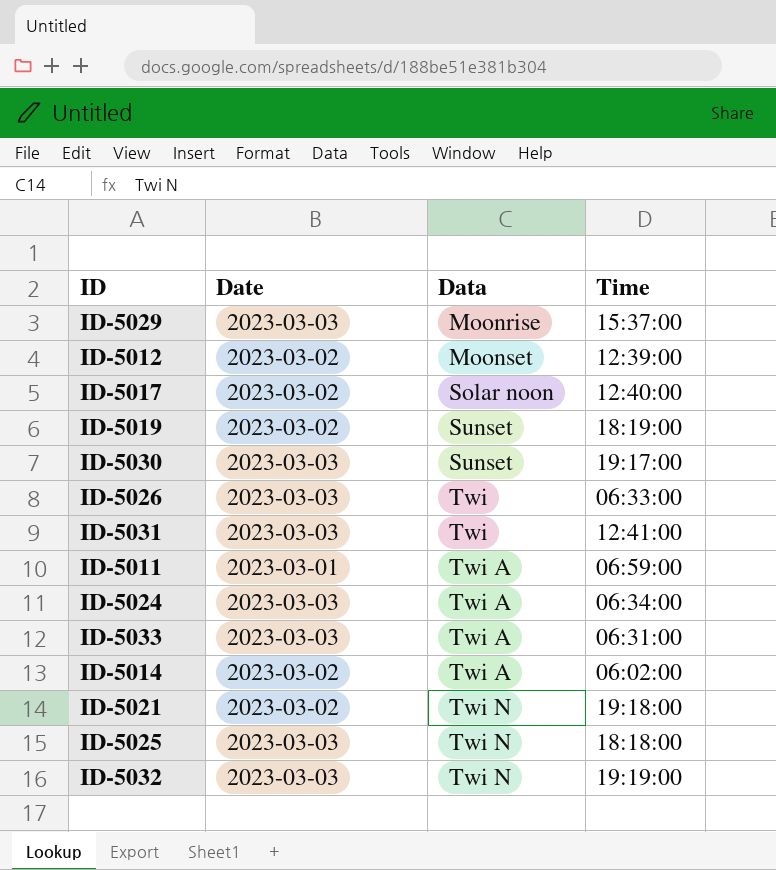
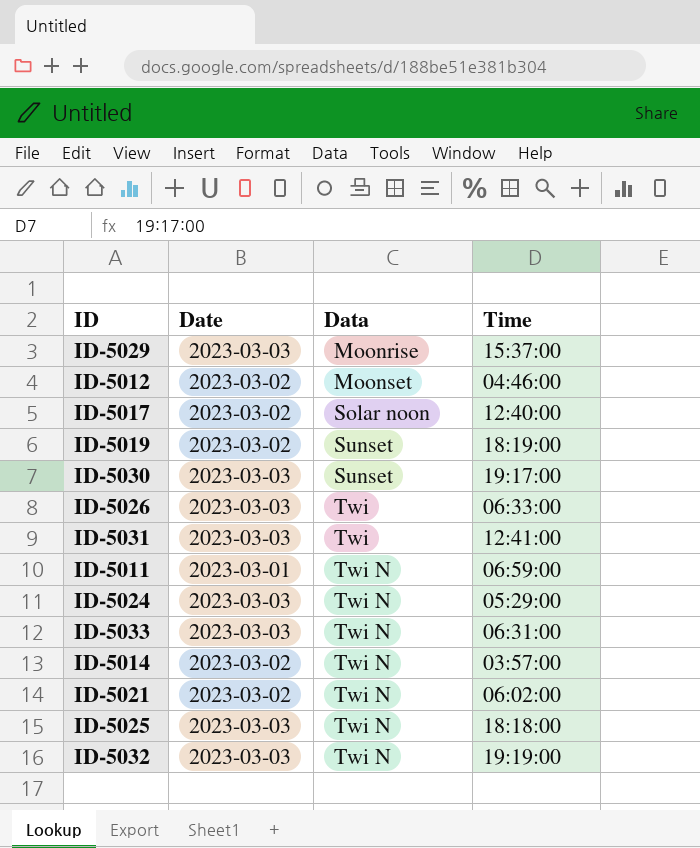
ID-5012 | Time: 12:39:00 -> 04:46:00
ID-5011 | Data: Twi A -> Twi N
ID-5024 | Data: Twi A -> Twi N
ID-5024 | Time: 06:34:00 -> 05:29:00
ID-5033 | Data: Twi A -> Twi N
ID-5014 | Data: Twi A -> Twi N
ID-5014 | Time: 06:02:00 -> 03:57:00
ID-5021 | Time: 19:18:00 -> 06:02:00

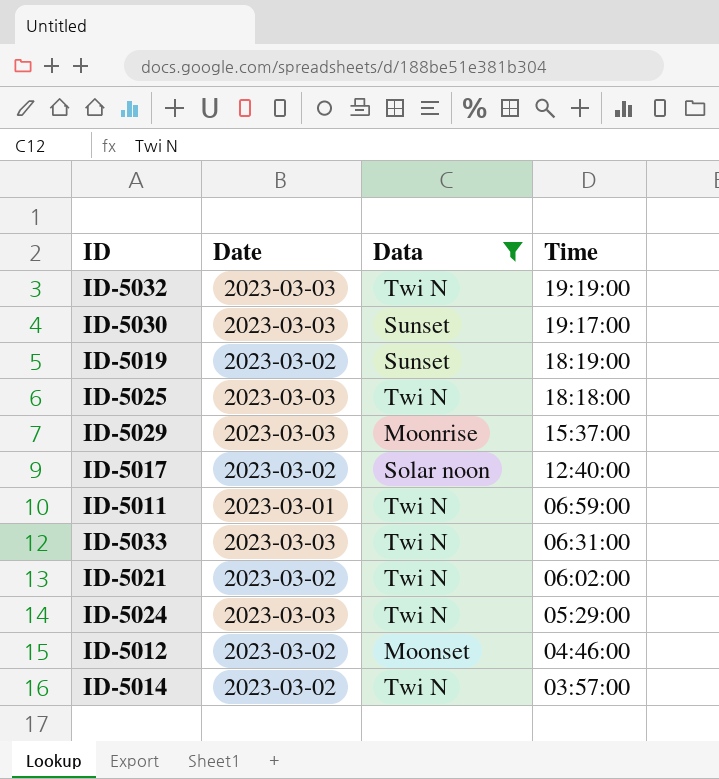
filter: none -> Data != Twi
row order: Data ascending -> Time descending

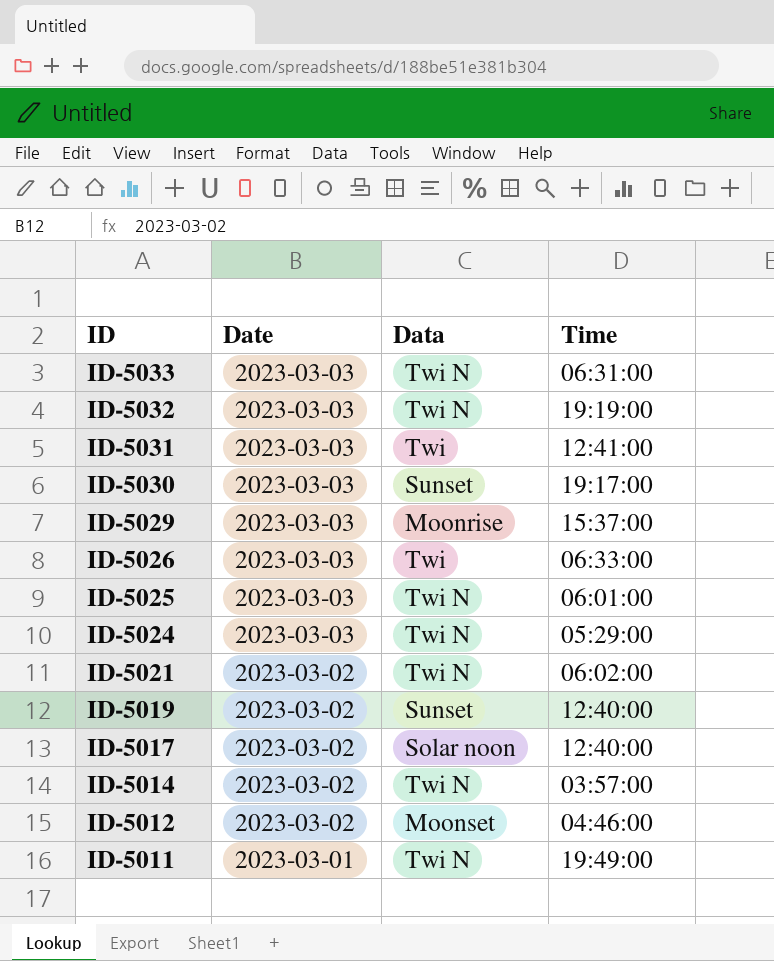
filter: Data != Twi -> none
row order: Time descending -> ID descending
ID-5025 | Time: 18:18:00 -> 06:01:00
ID-5019 | Time: 18:19:00 -> 12:40:00
ID-5011 | Time: 06:59:00 -> 19:49:00

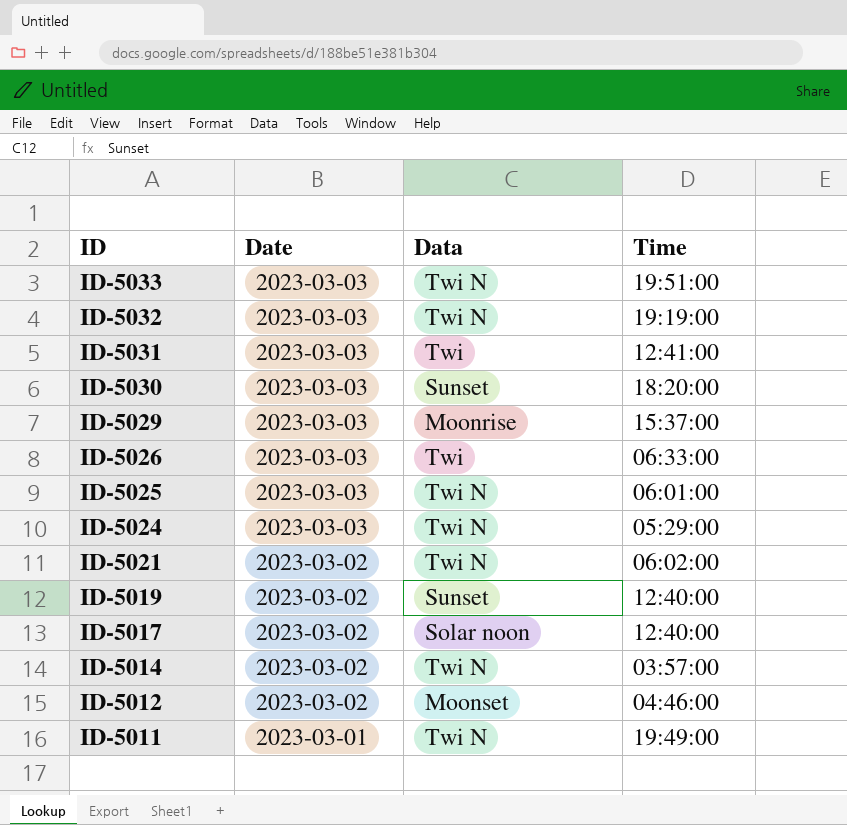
ID-5033 | Time: 06:31:00 -> 19:51:00
ID-5030 | Time: 19:17:00 -> 18:20:00

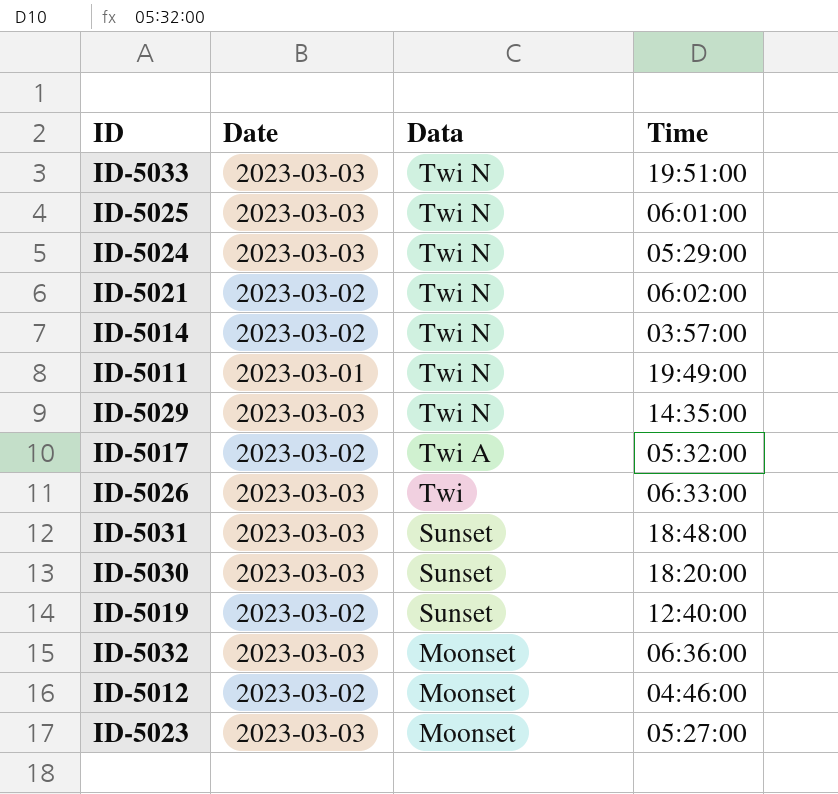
row order: ID descending -> Data descending
ID-5029 | Data: Moonrise -> Twi N
ID-5029 | Time: 15:37:00 -> 14:35:00
ID-5017 | Data: Solar noon -> Twi A
ID-5017 | Time: 12:40:00 -> 05:32:00
ID-5031 | Data: Twi -> Sunset
ID-5031 | Time: 12:41:00 -> 18:48:00
ID-5032 | Data: Twi N -> Moonset
ID-5032 | Time: 19:19:00 -> 06:36:00
row ID-5023: none -> 2023-03-03 | Moonset | 05:27:00

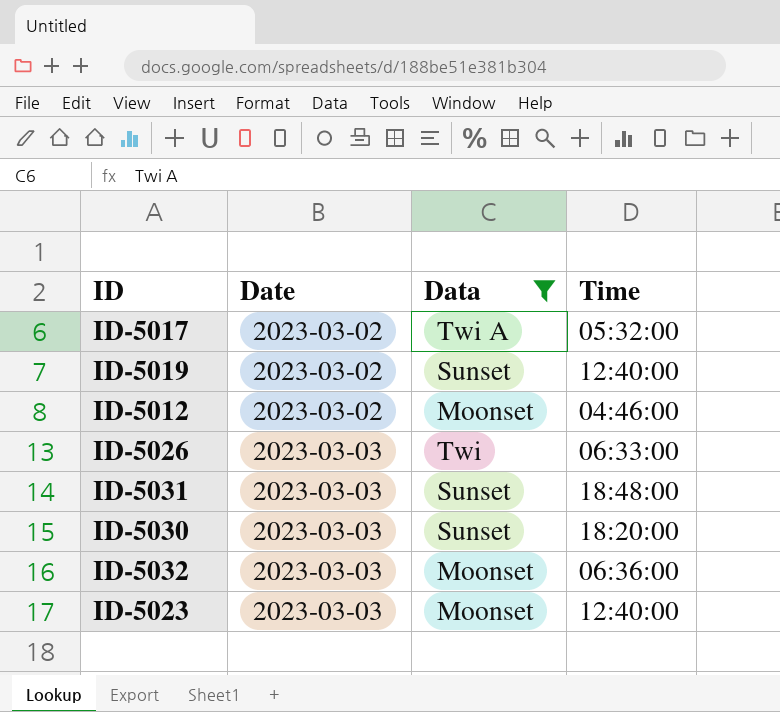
filter: none -> Data != Twi N
row order: Data descending -> Date ascending
ID-5023 | Time: 05:27:00 -> 12:40:00

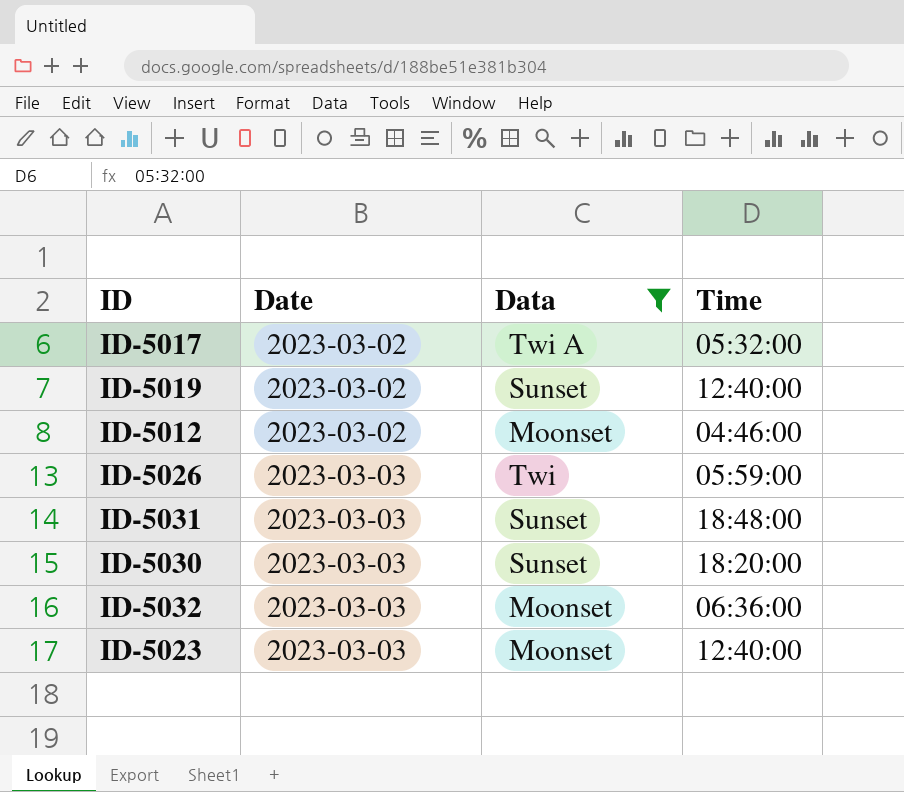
ID-5026 | Time: 06:33:00 -> 05:59:00

